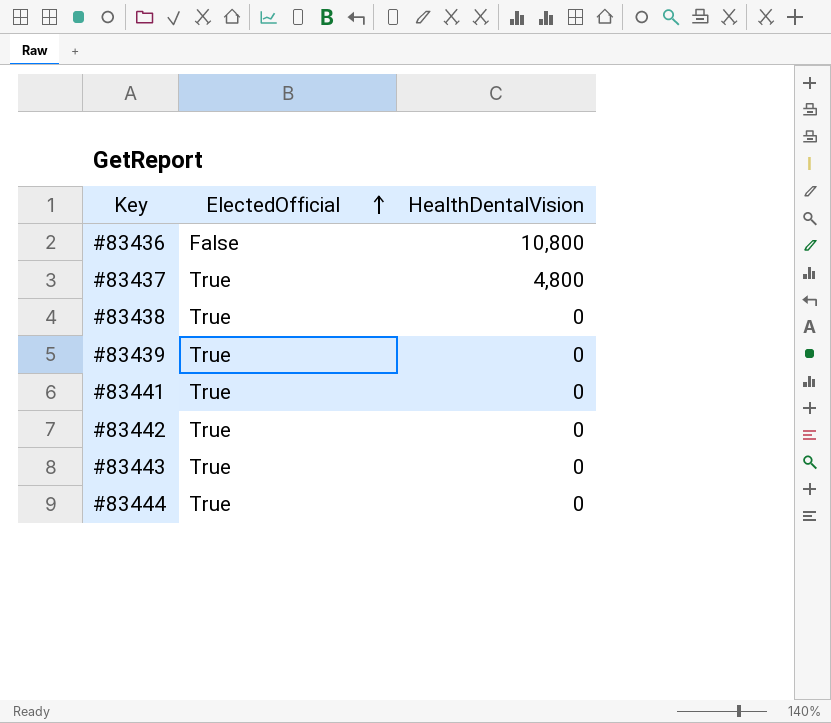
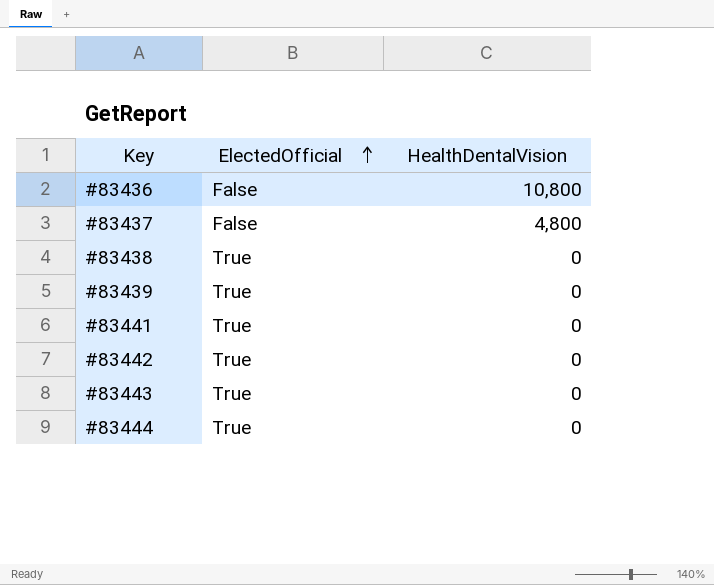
#83437 | ElectedOfficial: True -> False

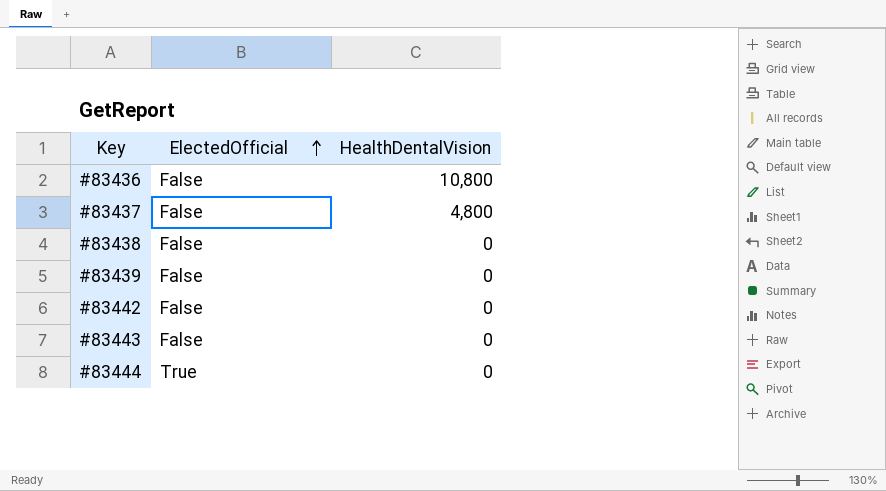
row #83441: True | 0 -> none
#83438 | ElectedOfficial: True -> False
#83439 | ElectedOfficial: True -> False
#83442 | ElectedOfficial: True -> False
#83443 | ElectedOfficial: True -> False

